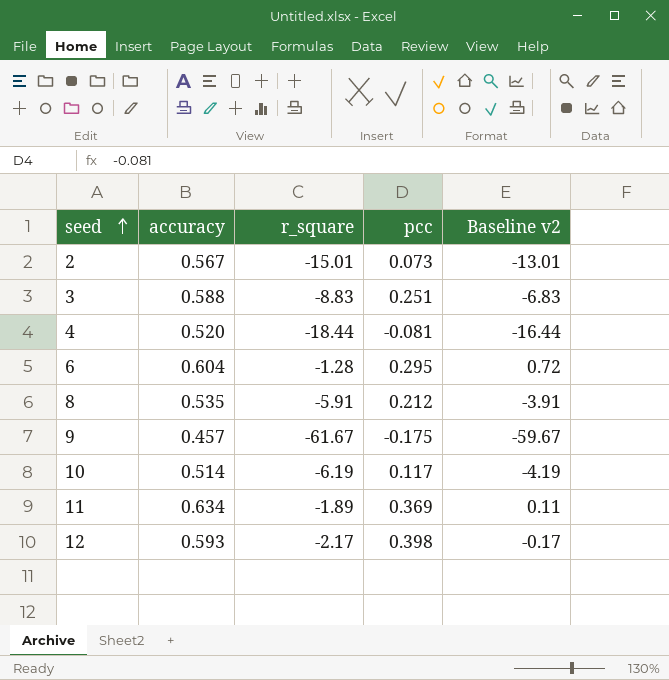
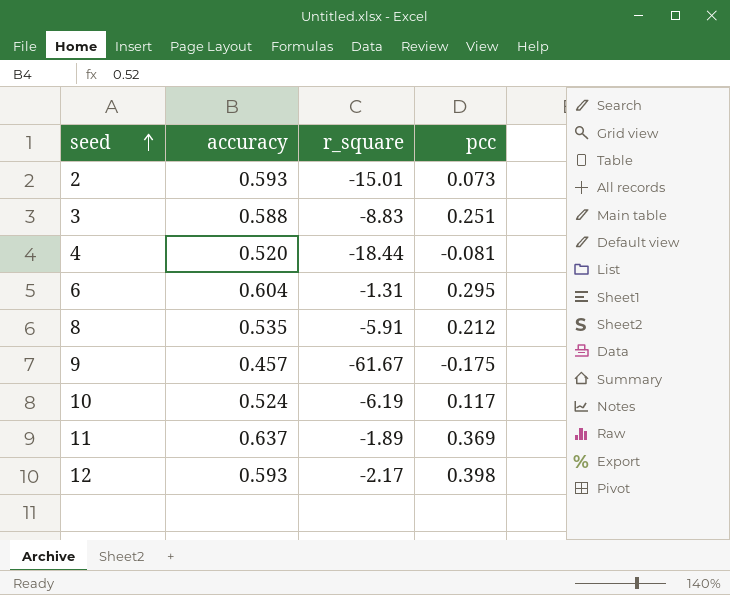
column Baseline v2 | formula: [r_square] + 2 -> none
2 | accuracy: 0.567 -> 0.593
6 | r_square: -1.28 -> -1.31
10 | accuracy: 0.514 -> 0.524
11 | accuracy: 0.634 -> 0.637

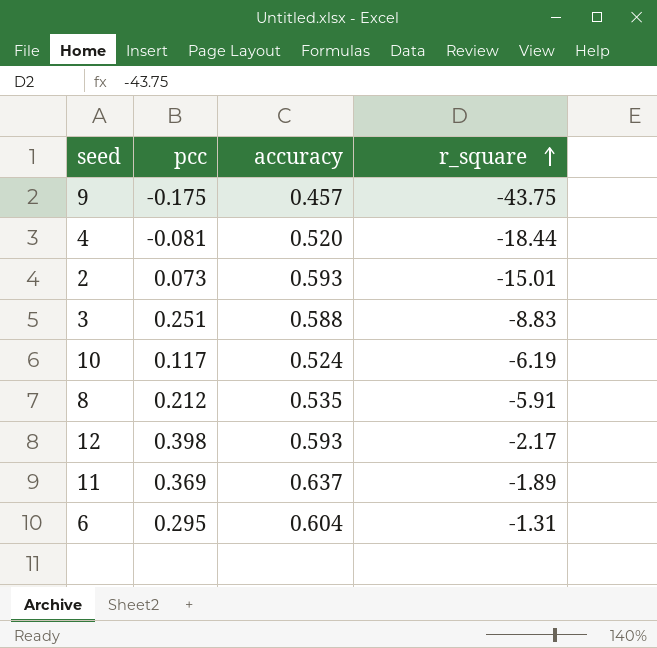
row order: seed ascending -> r_square ascending
column pcc | position: 4 -> 2
9 | r_square: -61.67 -> -43.75

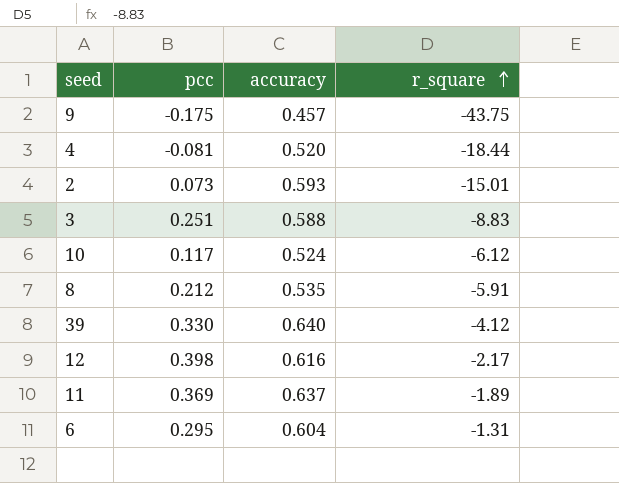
10 | r_square: -6.19 -> -6.12
row 39: none -> 0.330 | 0.640 | -4.12
12 | accuracy: 0.593 -> 0.616

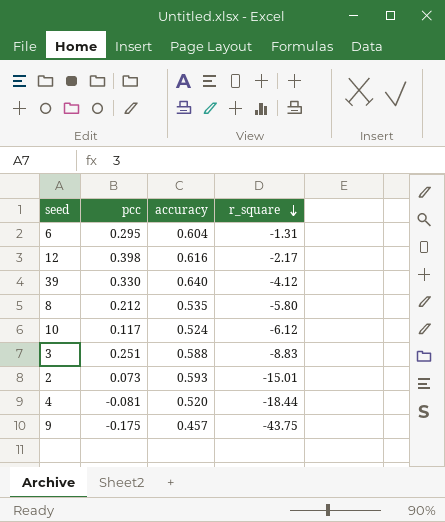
row order: r_square ascending -> r_square descending
row 11: 0.369 | 0.637 | -1.89 -> none
8 | r_square: -5.91 -> -5.80

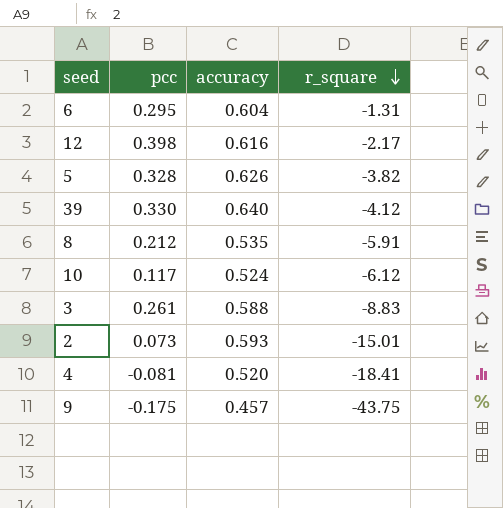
row 5: none -> 0.328 | 0.626 | -3.82
8 | r_square: -5.80 -> -5.91
3 | pcc: 0.251 -> 0.261
4 | r_square: -18.44 -> -18.41

